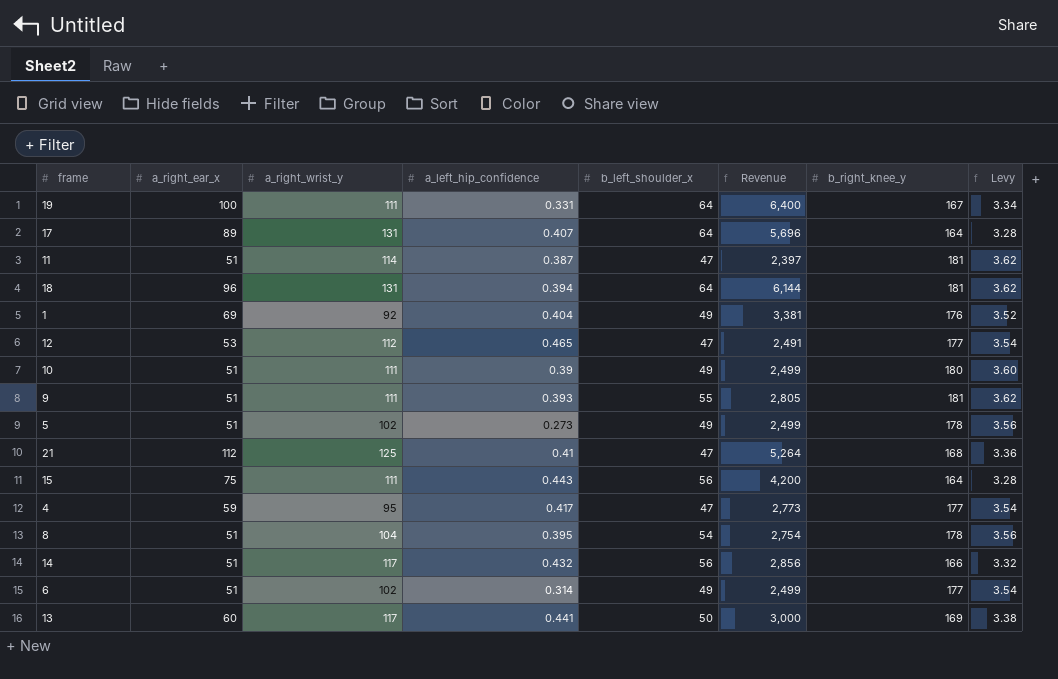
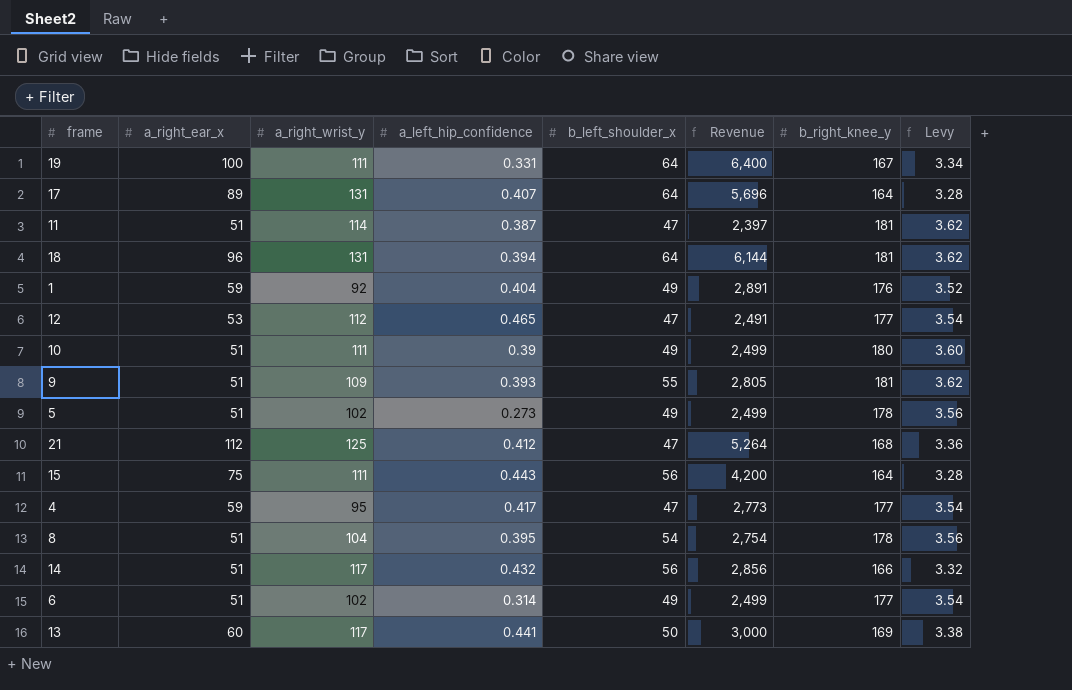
1 | a_right_ear_x: 69 -> 59
1 | Revenue: 3,381 -> 2,891
9 | a_right_wrist_y: 111 -> 109
21 | a_left_hip_confidence: 0.41 -> 0.412

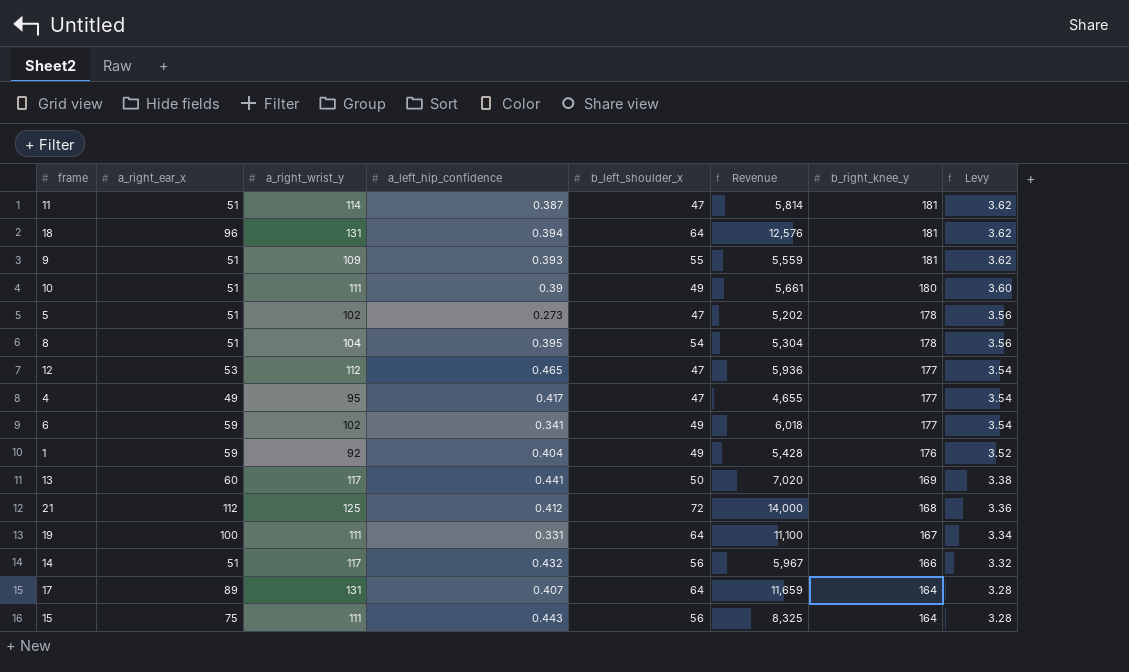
row order: none -> b_right_knee_y descending
column Revenue | formula: [a_right_ear_x] * [b_left_shoulder_x] -> [a_right_ear_x] * [a_right_wrist_y]
5 | b_left_shoulder_x: 49 -> 47
4 | a_right_ear_x: 59 -> 49
6 | a_right_ear_x: 51 -> 59
6 | a_left_hip_confidence: 0.314 -> 0.341
21 | b_left_shoulder_x: 47 -> 72

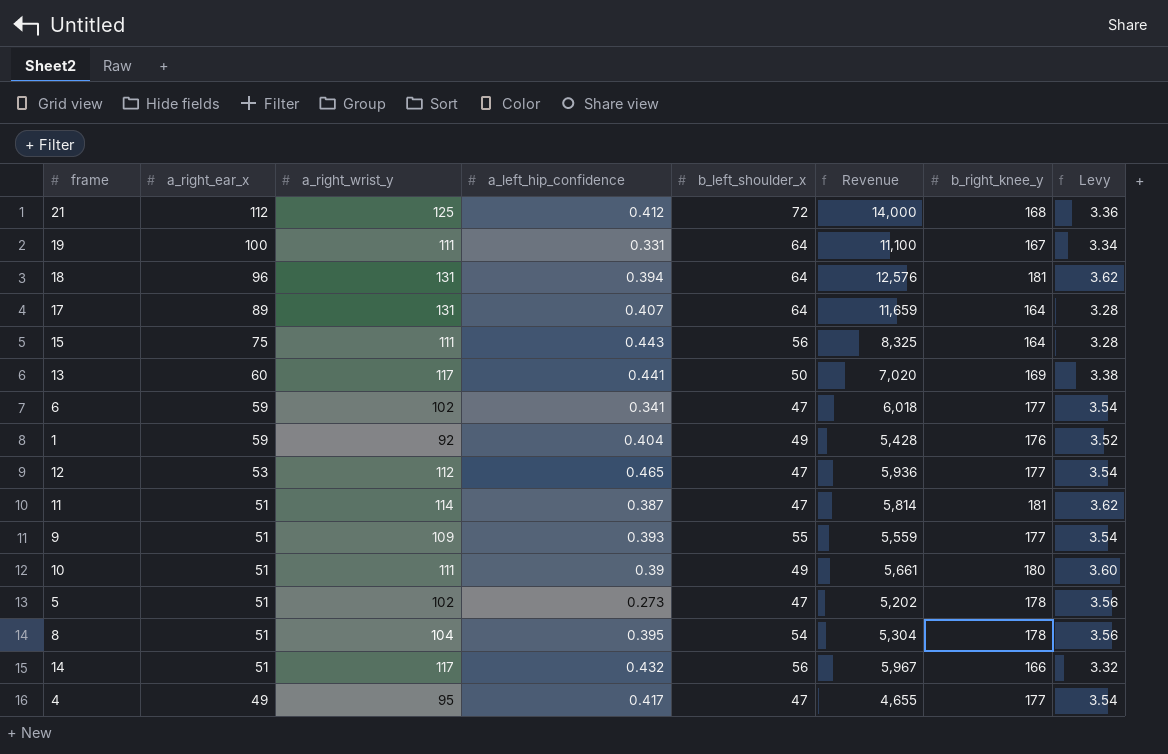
row order: b_right_knee_y descending -> a_right_ear_x descending
6 | b_left_shoulder_x: 49 -> 47
9 | b_right_knee_y: 181 -> 177
9 | Levy: 3.62 -> 3.54

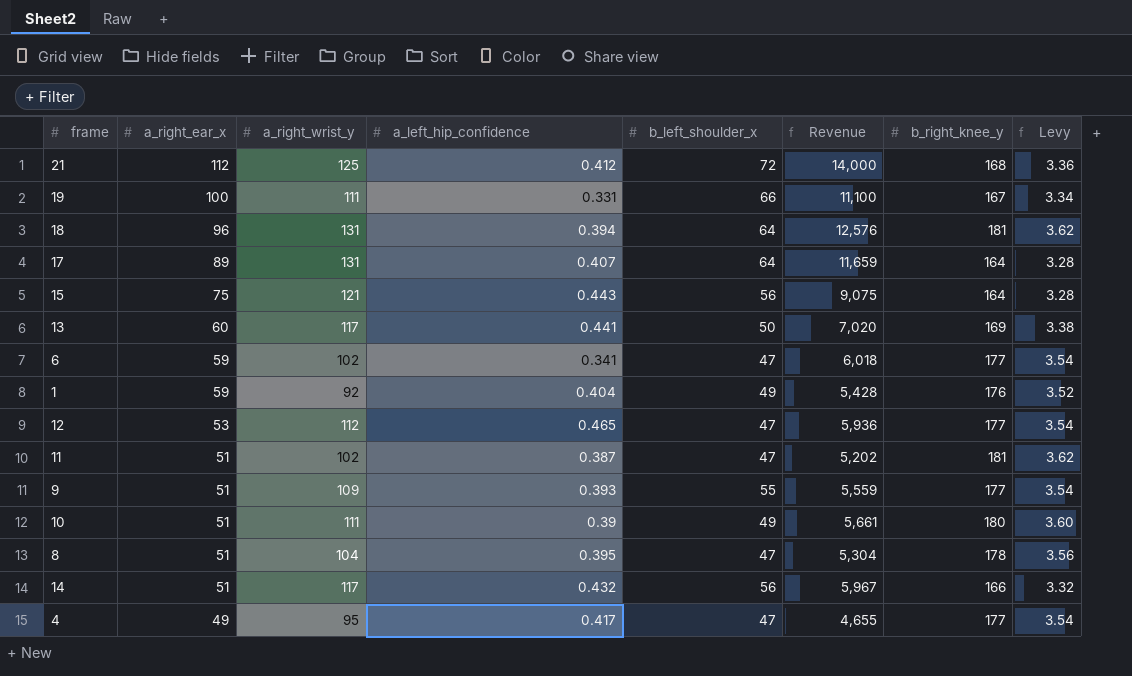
row 5: 51 | 102 | 0.273 | 47 | 5,202 | 178 | 3.56 -> none
19 | b_left_shoulder_x: 64 -> 66
15 | a_right_wrist_y: 111 -> 121
15 | Revenue: 8,325 -> 9,075
11 | a_right_wrist_y: 114 -> 102
11 | Revenue: 5,814 -> 5,202
8 | b_left_shoulder_x: 54 -> 47

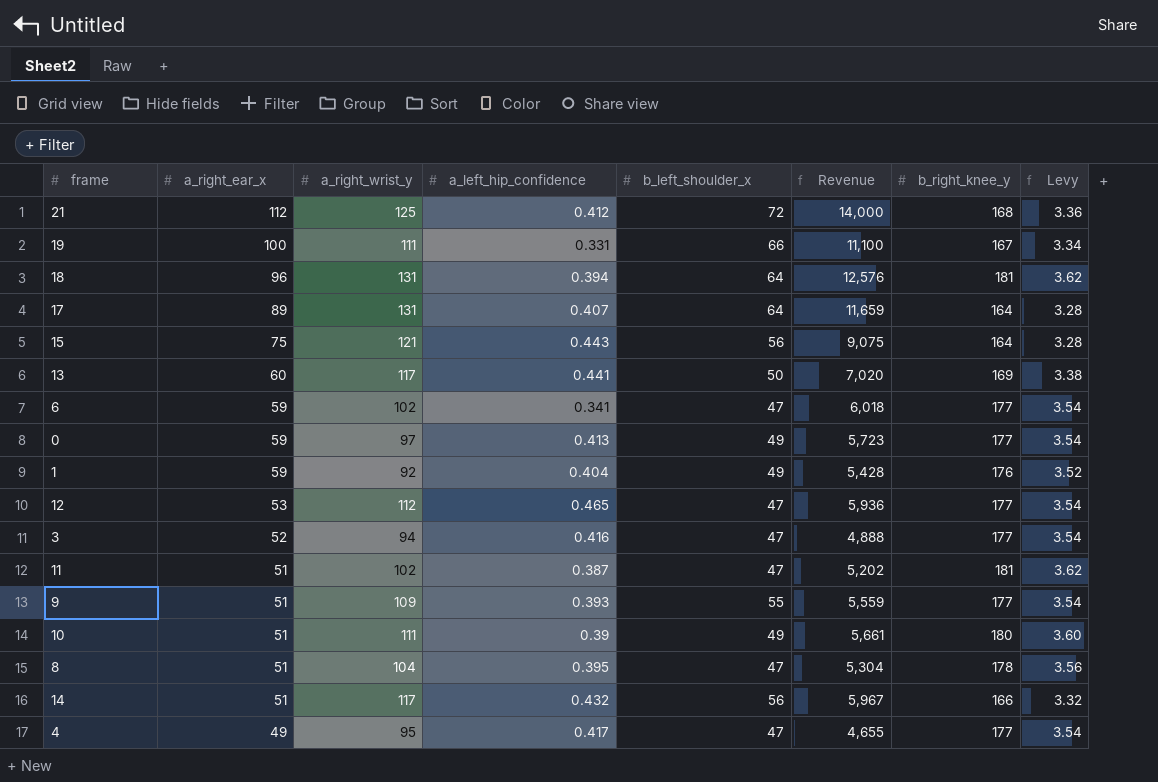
row 0: none -> 59 | 97 | 0.413 | 49 | 5,723 | 177 | 3.54
row 3: none -> 52 | 94 | 0.416 | 47 | 4,888 | 177 | 3.54

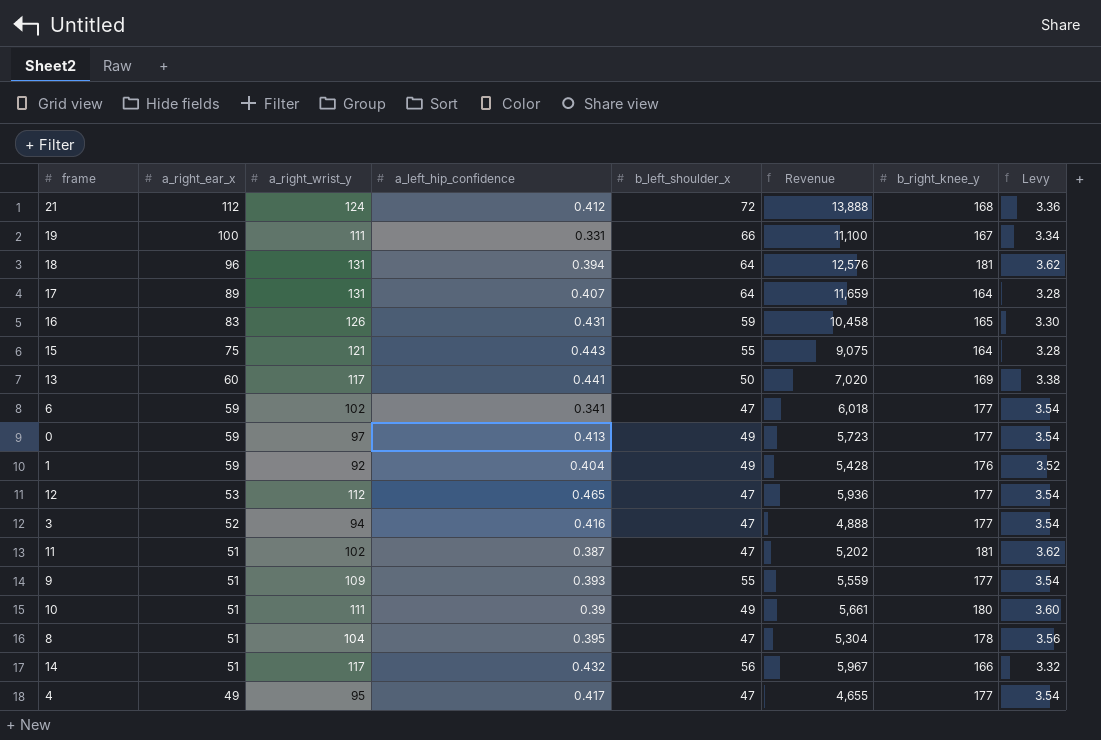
21 | a_right_wrist_y: 125 -> 124
21 | Revenue: 14,000 -> 13,888
row 16: none -> 83 | 126 | 0.431 | 59 | 10,458 | 165 | 3.30
15 | b_left_shoulder_x: 56 -> 55

